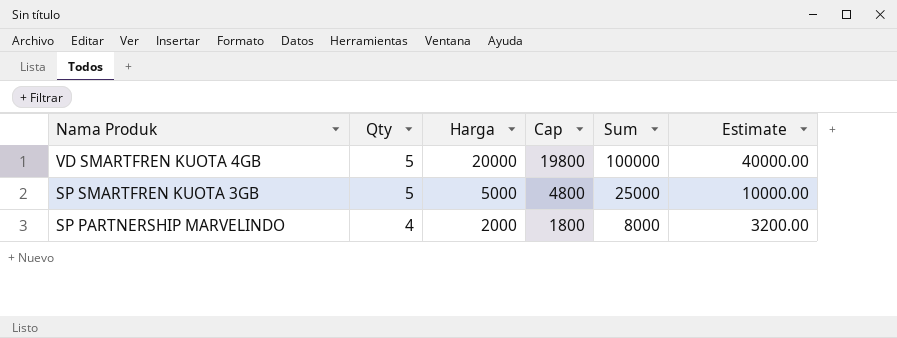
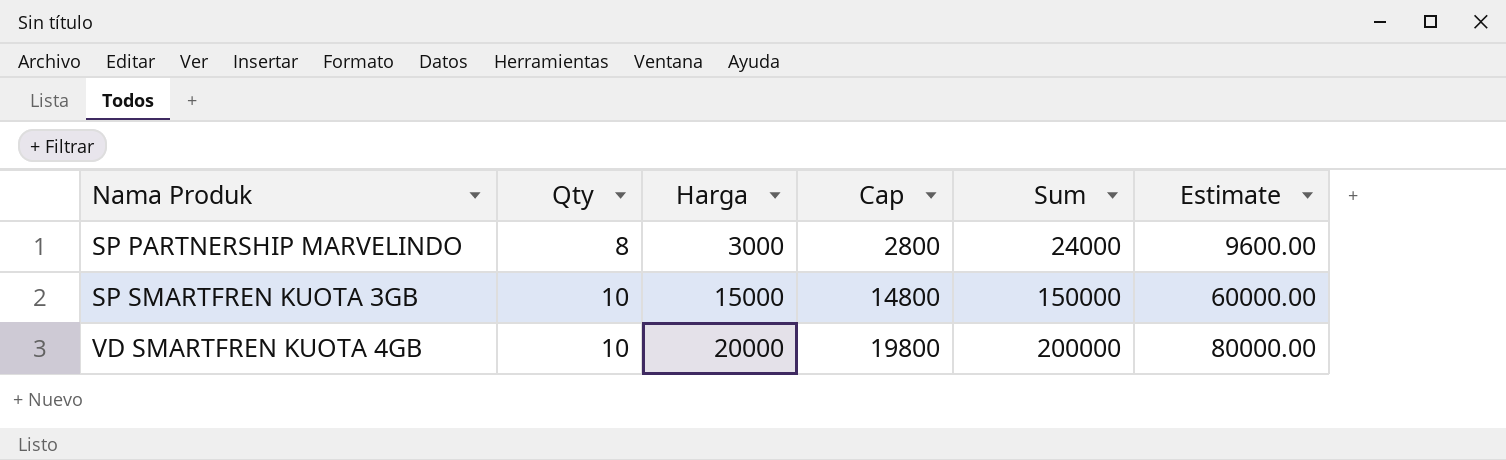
row order: Nama Produk descending -> Nama Produk ascending
SP PARTNERSHIP MARVELINDO | Qty: 4 -> 8
SP PARTNERSHIP MARVELINDO | Harga: 2000 -> 3000
SP PARTNERSHIP MARVELINDO | Cap: 1800 -> 2800
SP PARTNERSHIP MARVELINDO | Sum: 8000 -> 24000
SP PARTNERSHIP MARVELINDO | Estimate: 3200.00 -> 9600.00
SP SMARTFREN KUOTA 3GB | Qty: 5 -> 10
SP SMARTFREN KUOTA 3GB | Harga: 5000 -> 15000
SP SMARTFREN KUOTA 3GB | Cap: 4800 -> 14800
SP SMARTFREN KUOTA 3GB | Sum: 25000 -> 150000
SP SMARTFREN KUOTA 3GB | Estimate: 10000.00 -> 60000.00
VD SMARTFREN KUOTA 4GB | Qty: 5 -> 10
VD SMARTFREN KUOTA 4GB | Sum: 100000 -> 200000
VD SMARTFREN KUOTA 4GB | Estimate: 40000.00 -> 80000.00

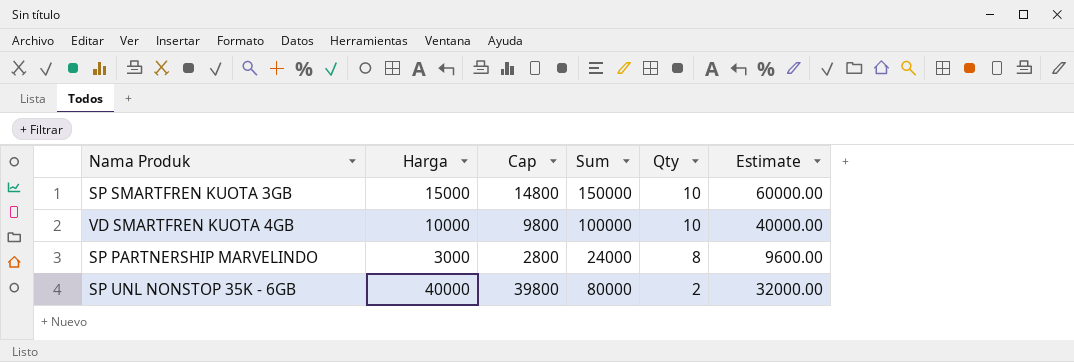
row order: Nama Produk ascending -> Qty descending
column Qty | position: 2 -> 5
VD SMARTFREN KUOTA 4GB | Harga: 20000 -> 10000
VD SMARTFREN KUOTA 4GB | Cap: 19800 -> 9800
VD SMARTFREN KUOTA 4GB | Sum: 200000 -> 100000
VD SMARTFREN KUOTA 4GB | Estimate: 80000.00 -> 40000.00
row SP UNL NONSTOP 35K - 6GB: none -> 40000 | 39800 | 80000 | 2 | 32000.00

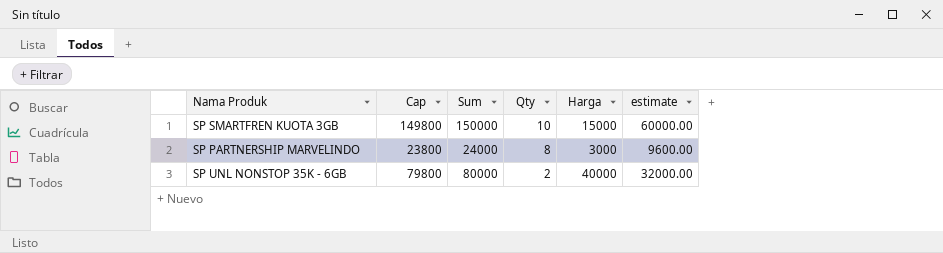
column Cap | formula: [Harga] - 200 -> [Sum] - 200
column Harga | position: 2 -> 5
column name: Estimate -> estimate
row VD SMARTFREN KUOTA 4GB: 10000 | 9800 | 100000 | 10 | 40000.00 -> none

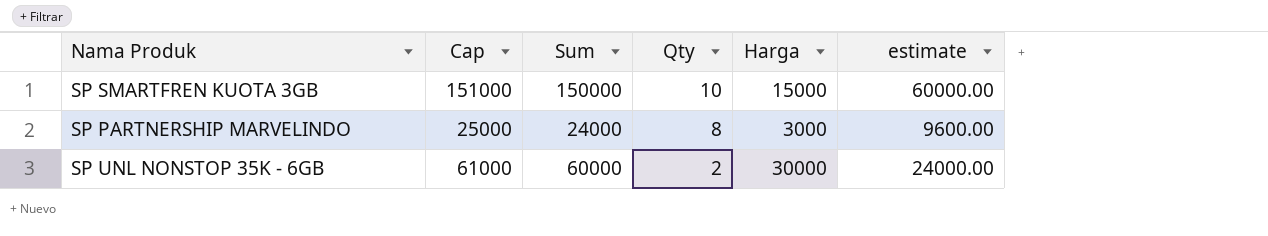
column Cap | formula: [Sum] - 200 -> [Sum] + 1000
SP UNL NONSTOP 35K - 6GB | Sum: 80000 -> 60000
SP UNL NONSTOP 35K - 6GB | Harga: 40000 -> 30000
SP UNL NONSTOP 35K - 6GB | estimate: 32000.00 -> 24000.00

